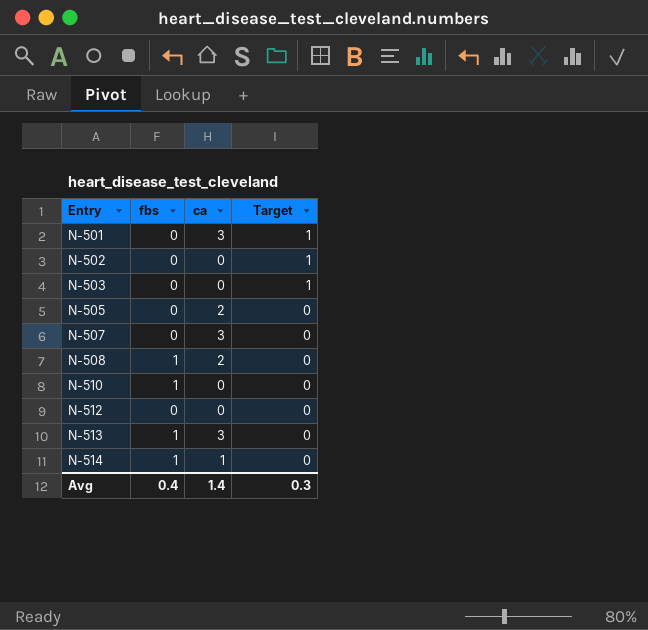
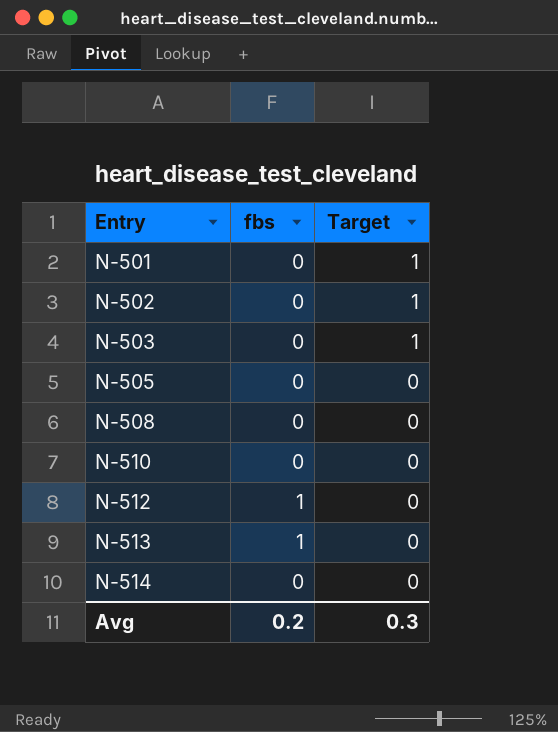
column ca | position: 3 -> none
row N-507: 0 | 3 | 0 -> none
N-508 | fbs: 1 -> 0
N-510 | fbs: 1 -> 0
N-512 | fbs: 0 -> 1
N-514 | fbs: 1 -> 0
Avg | fbs: 0.4 -> 0.2

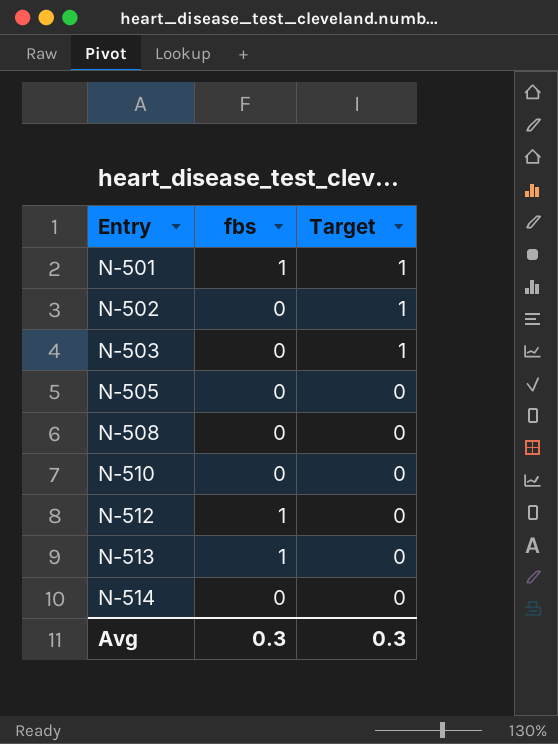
N-501 | fbs: 0 -> 1
Avg | fbs: 0.2 -> 0.3

